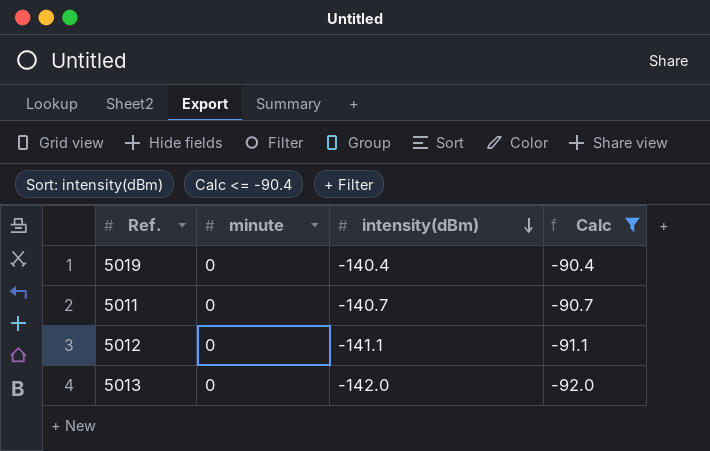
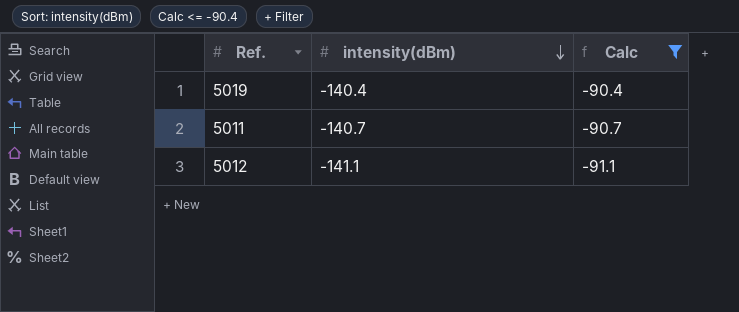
column minute | position: 2 -> none
row 5013: 0 | -142.0 | -92.0 -> none

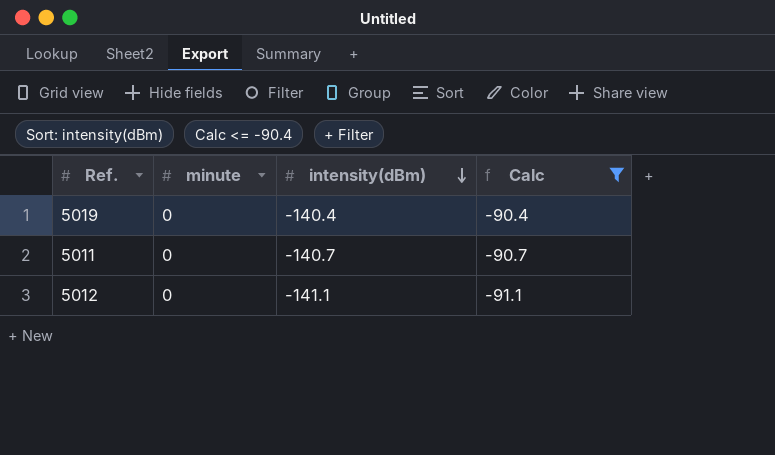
column minute | position: none -> 2

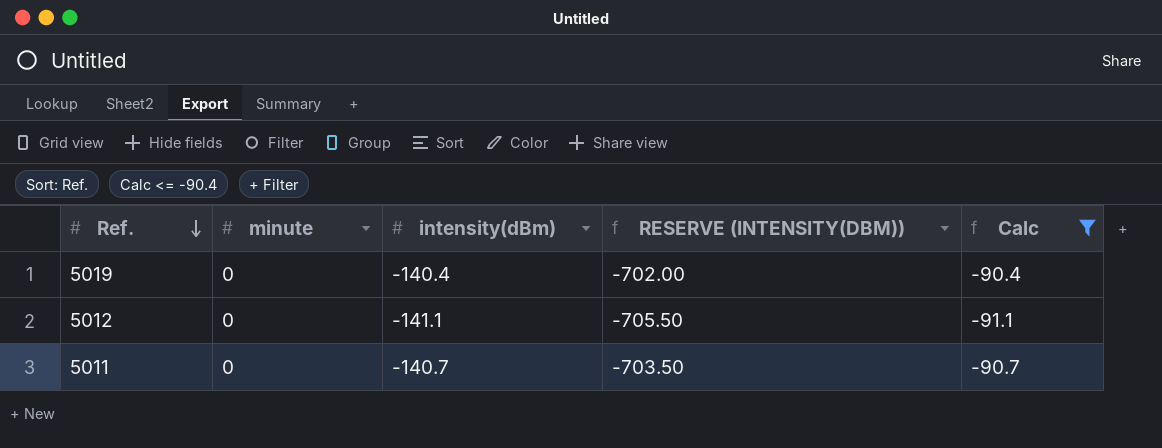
row order: intensity(dBm) descending -> Ref. descending
column RESERVE (INTENSITY(DBM)) | formula: none -> [intensity(dBm)] * 5

